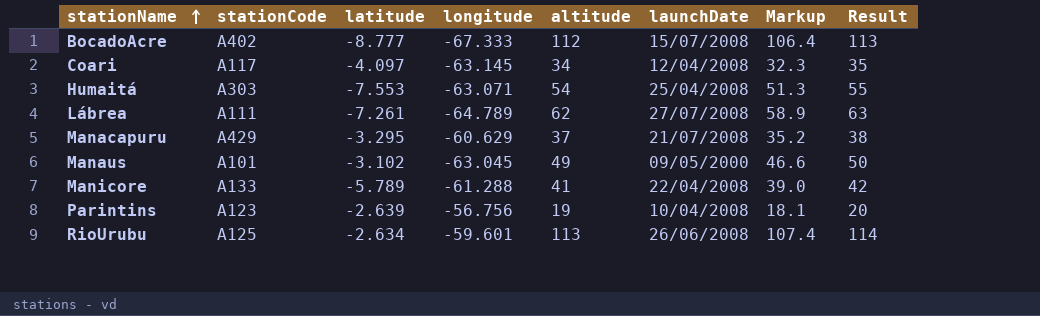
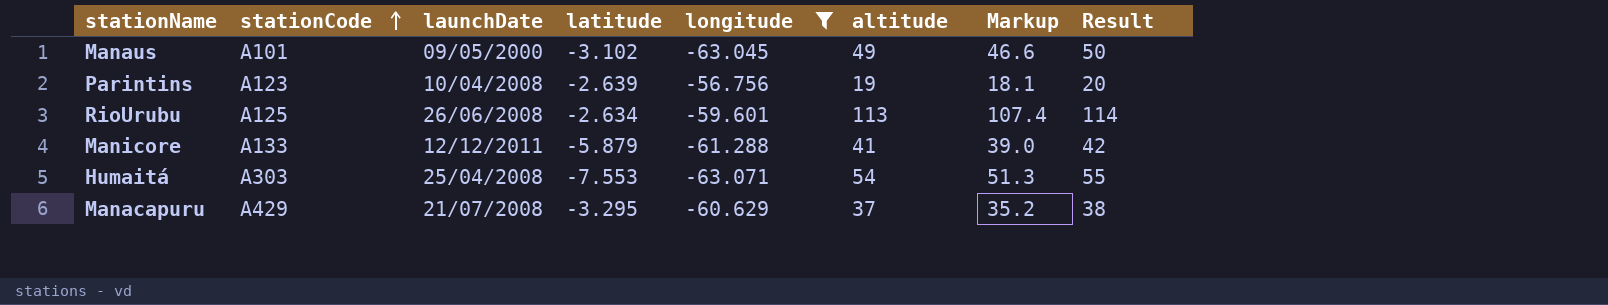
filter: none -> longitude >= -63.071
row order: stationName ascending -> stationCode ascending
column launchDate | position: 6 -> 3
Manicore | launchDate: 22/04/2008 -> 12/12/2011
Manicore | latitude: -5.789 -> -5.879

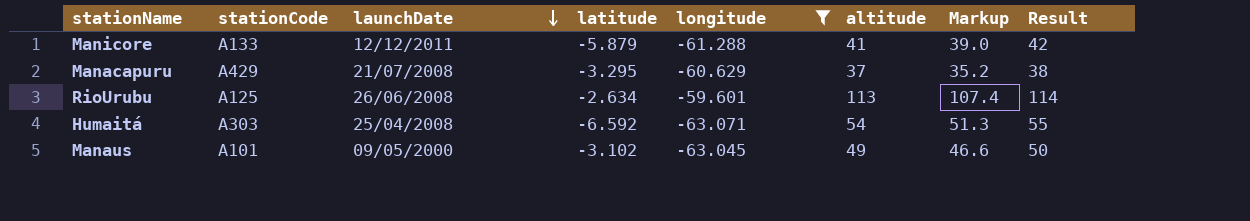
row order: stationCode ascending -> launchDate descending
row Parintins: A123 | 10/04/2008 | -2.639 | -56.756 | 19 | 18.1 | 20 -> none
Humaitá | latitude: -7.553 -> -6.592

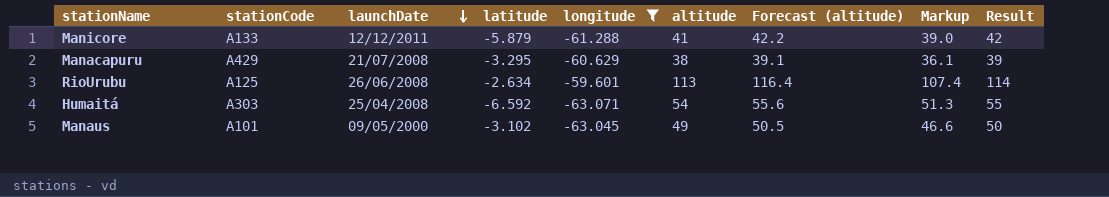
column Forecast (altitude) | formula: none -> [altitude] * 1.03
Manacapuru | altitude: 37 -> 38
Manacapuru | Markup: 35.2 -> 36.1
Manacapuru | Result: 38 -> 39

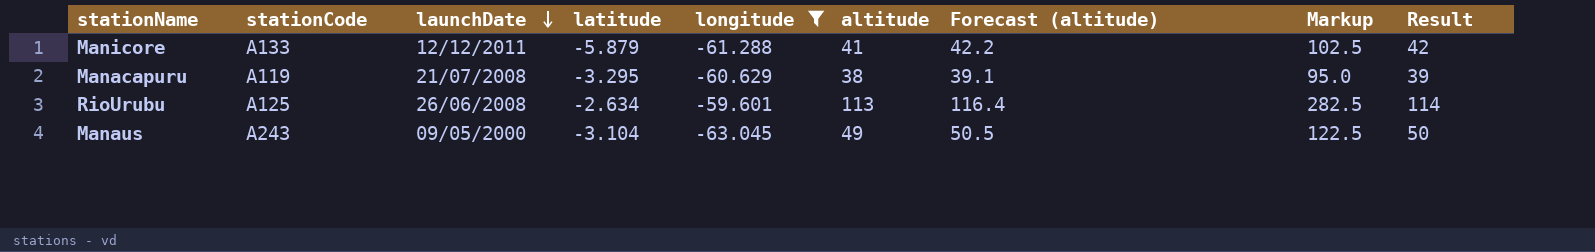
column Markup | formula: [altitude] * 0.95 -> [altitude] * 2.5
row Humaitá: A303 | 25/04/2008 | -6.592 | -63.071 | 54 | 55.6 | 51.3 | 55 -> none
Manacapuru | stationCode: A429 -> A119
Manaus | stationCode: A101 -> A243
Manaus | latitude: -3.102 -> -3.104

